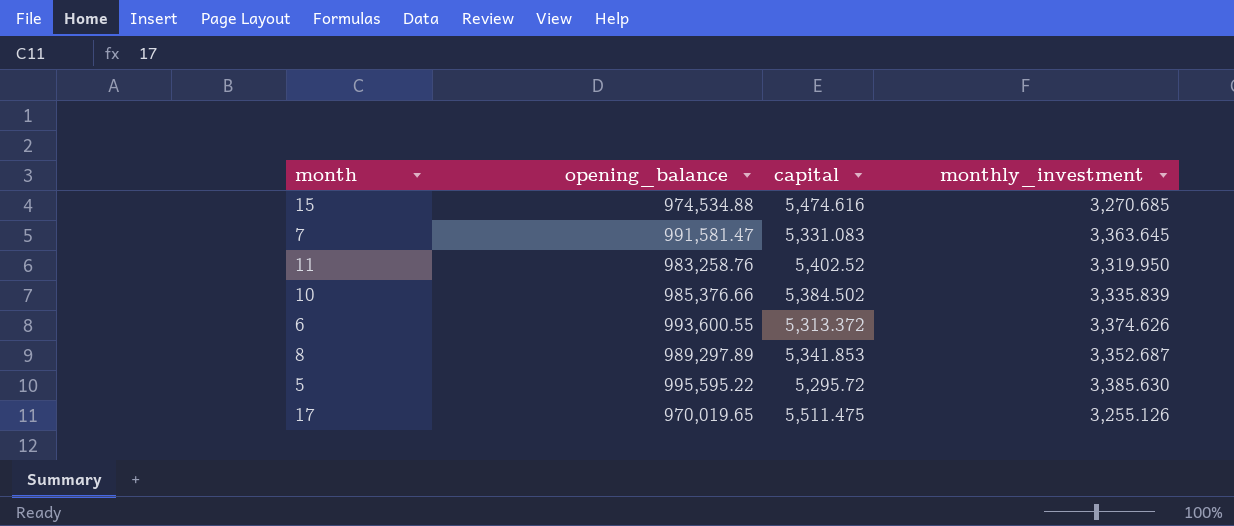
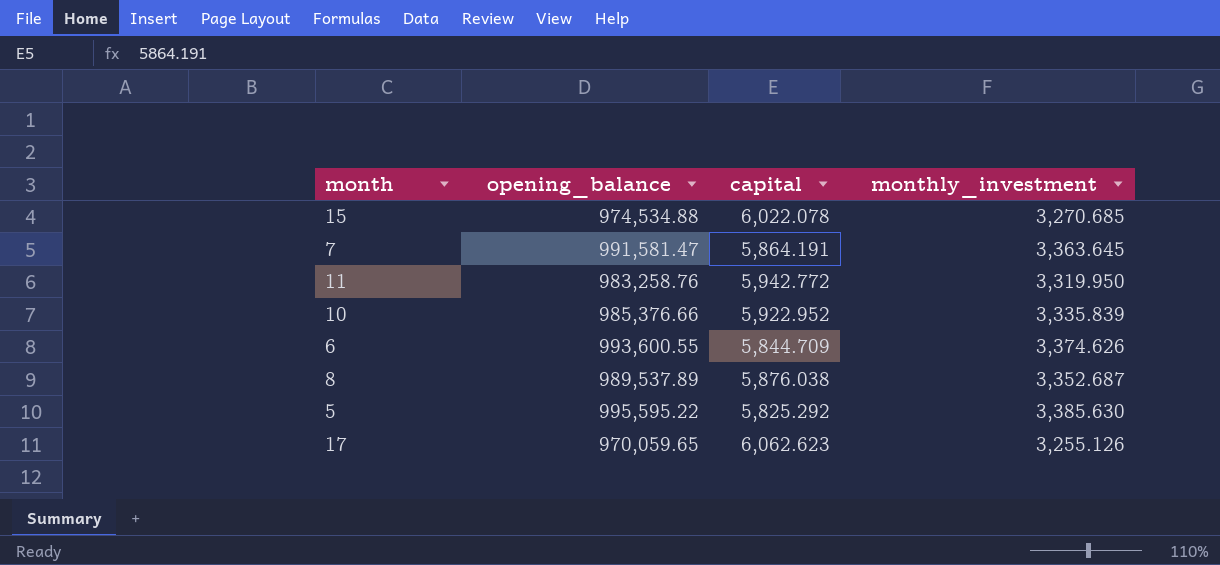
15 | capital: 5,474.616 -> 6,022.078
7 | capital: 5,331.083 -> 5,864.191
11 | capital: 5,402.52 -> 5,942.772
10 | capital: 5,384.502 -> 5,922.952
6 | capital: 5,313.372 -> 5,844.709
8 | opening_balance: 989,297.89 -> 989,537.89
8 | capital: 5,341.853 -> 5,876.038
5 | capital: 5,295.72 -> 5,825.292
17 | opening_balance: 970,019.65 -> 970,059.65
17 | capital: 5,511.475 -> 6,062.623

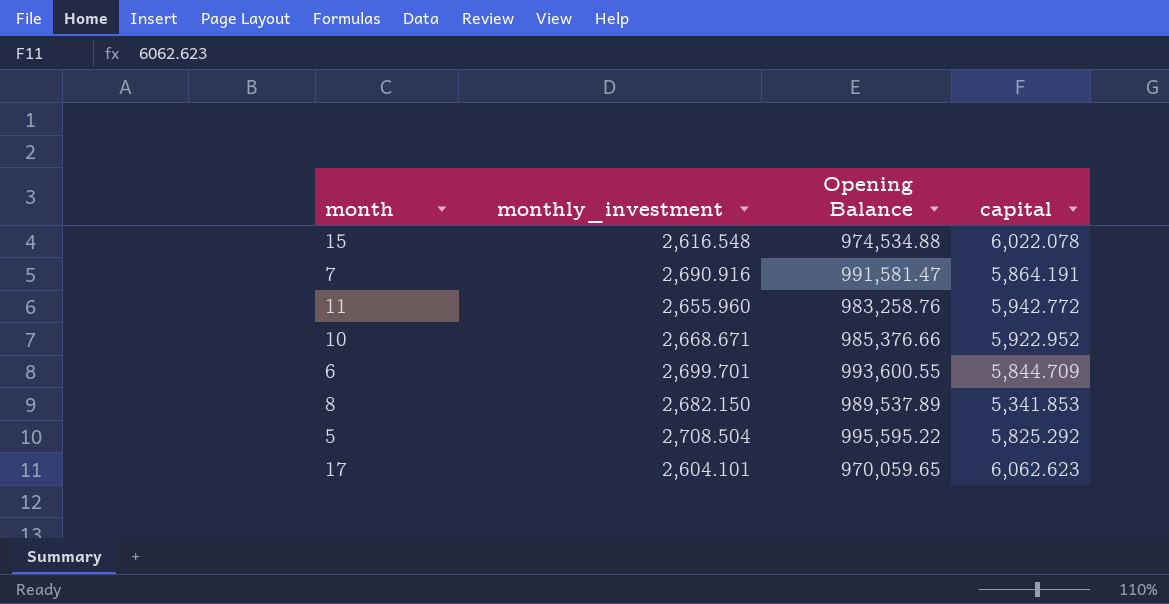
column monthly_investment | position: 4 -> 2
column name: opening_balance -> Opening Balance
15 | monthly_investment: 3,270.685 -> 2,616.548
7 | monthly_investment: 3,363.645 -> 2,690.916
11 | monthly_investment: 3,319.950 -> 2,655.960
10 | monthly_investment: 3,335.839 -> 2,668.671
6 | monthly_investment: 3,374.626 -> 2,699.701
8 | monthly_investment: 3,352.687 -> 2,682.150
8 | capital: 5,876.038 -> 5,341.853
5 | monthly_investment: 3,385.630 -> 2,708.504
17 | monthly_investment: 3,255.126 -> 2,604.101

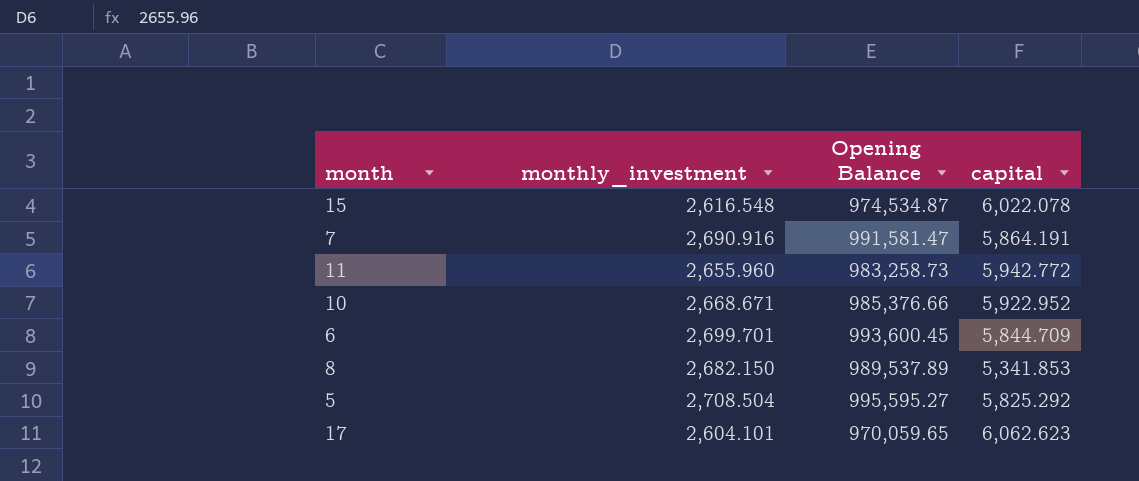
15 | Opening Balance: 974,534.88 -> 974,534.87
11 | Opening Balance: 983,258.76 -> 983,258.73
6 | Opening Balance: 993,600.55 -> 993,600.45
5 | Opening Balance: 995,595.22 -> 995,595.27

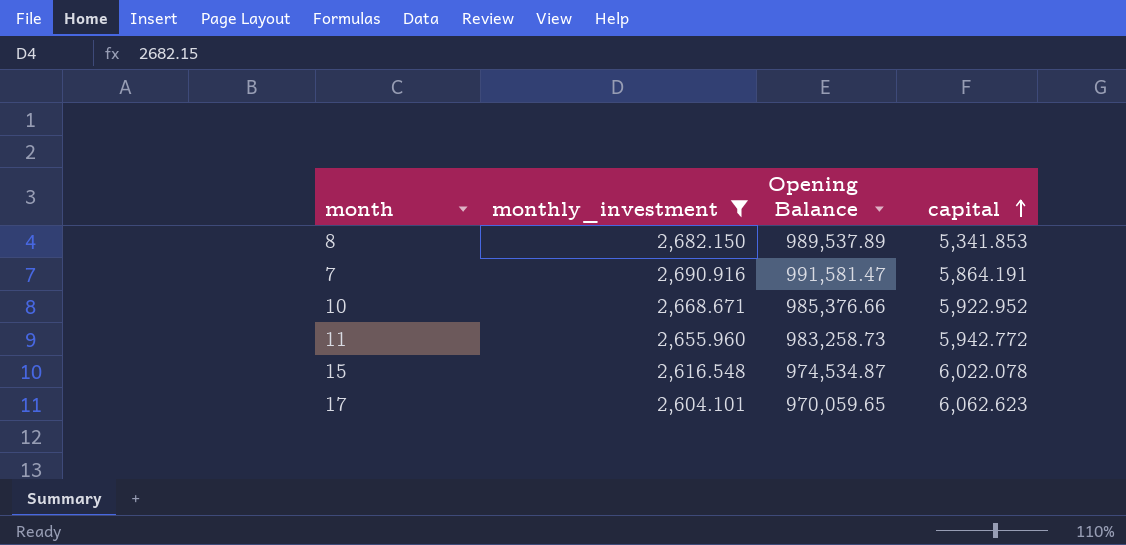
filter: none -> monthly_investment <= 2,690.916
row order: none -> capital ascending

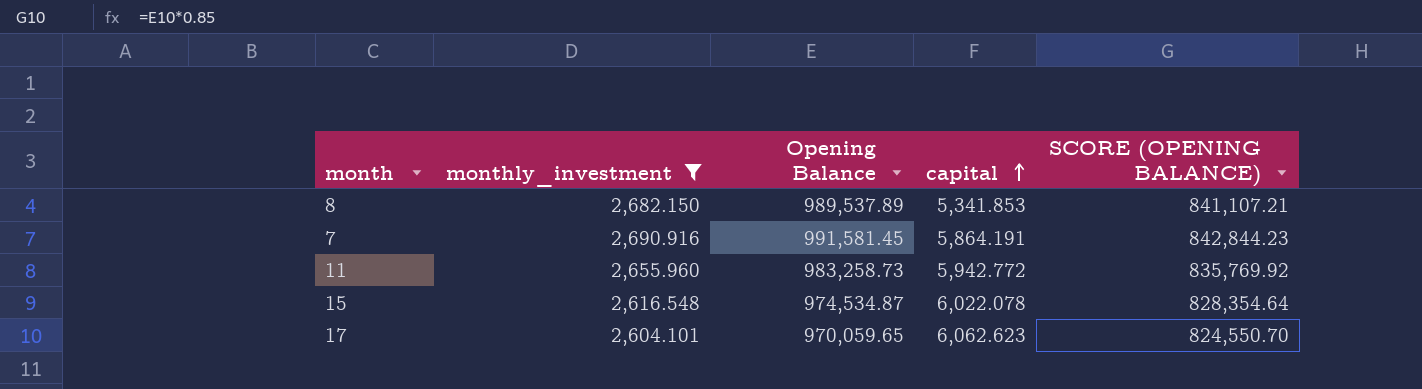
column SCORE (OPENING BALANCE) | formula: none -> [Opening Balance] * 0.85
row 10: 2,668.671 | 985,376.66 | 5,922.952 -> none
7 | Opening Balance: 991,581.47 -> 991,581.45

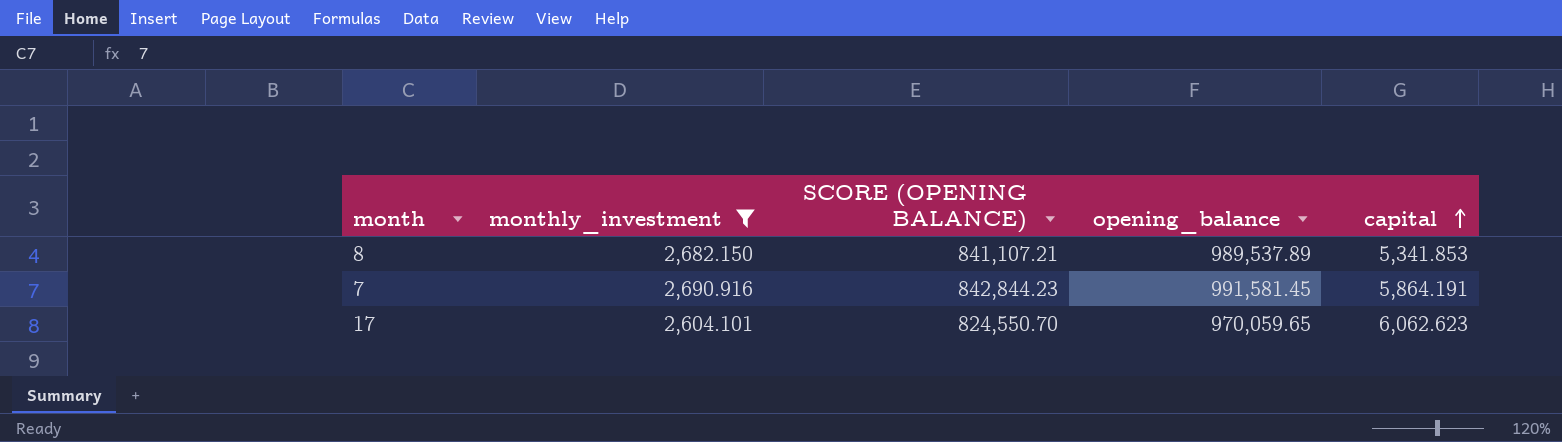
column SCORE (OPENING BALANCE) | position: 5 -> 3
column name: Opening Balance -> opening_balance
row 11: 2,655.960 | 983,258.73 | 5,942.772 | 835,769.92 -> none
row 15: 2,616.548 | 974,534.87 | 6,022.078 | 828,354.64 -> none

